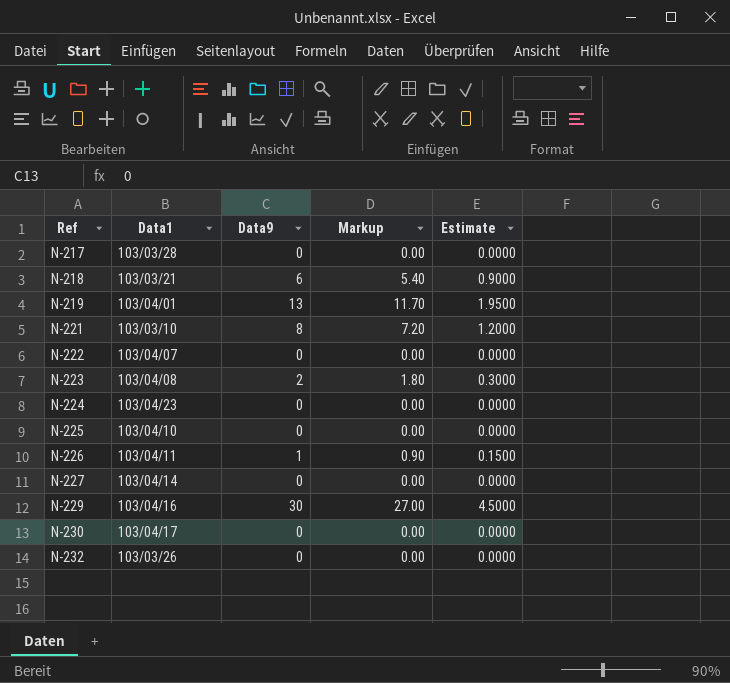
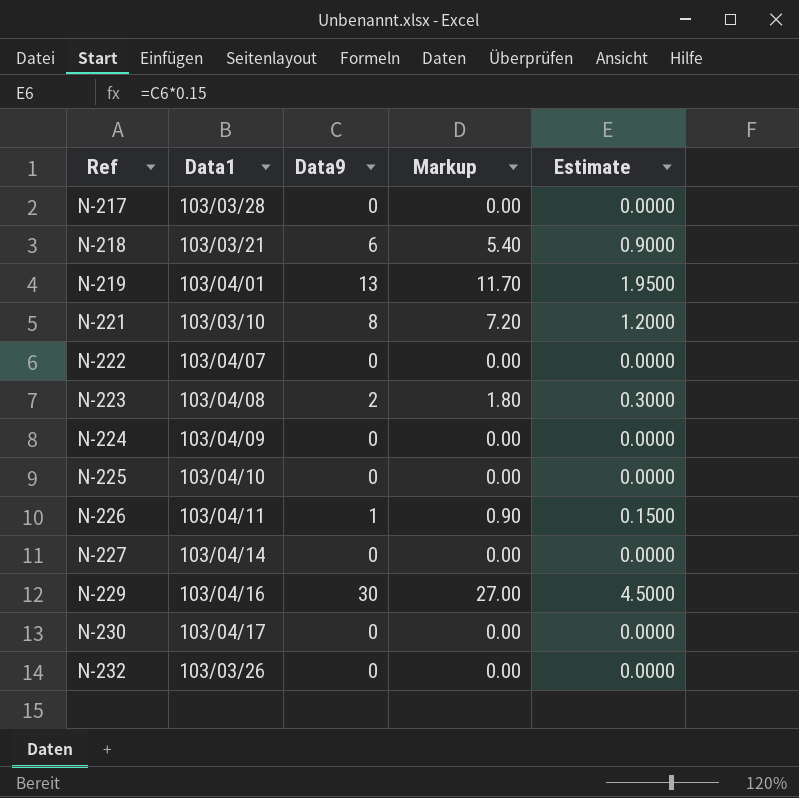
N-224 | Data1: 103/04/23 -> 103/04/09

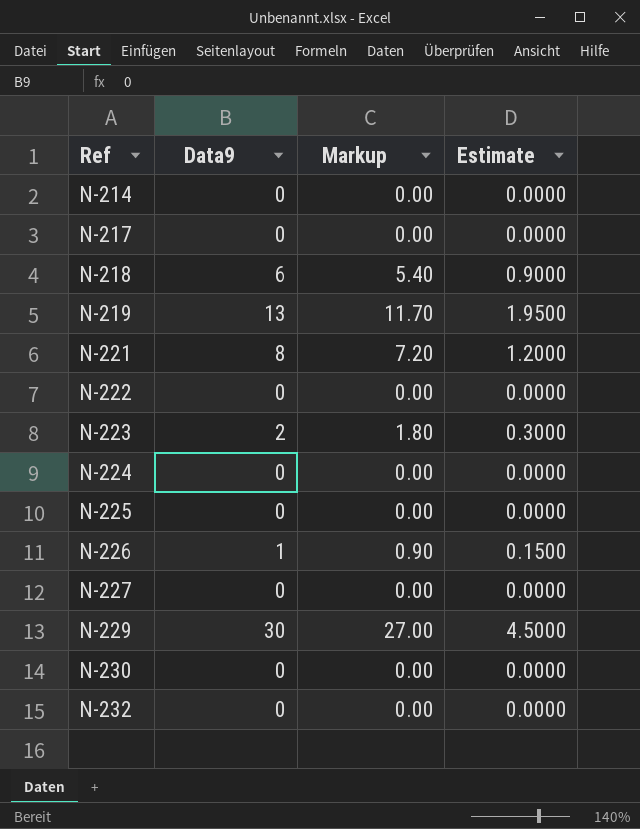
column Data1 | position: 2 -> none
row N-214: none -> 0 | 0.00 | 0.0000

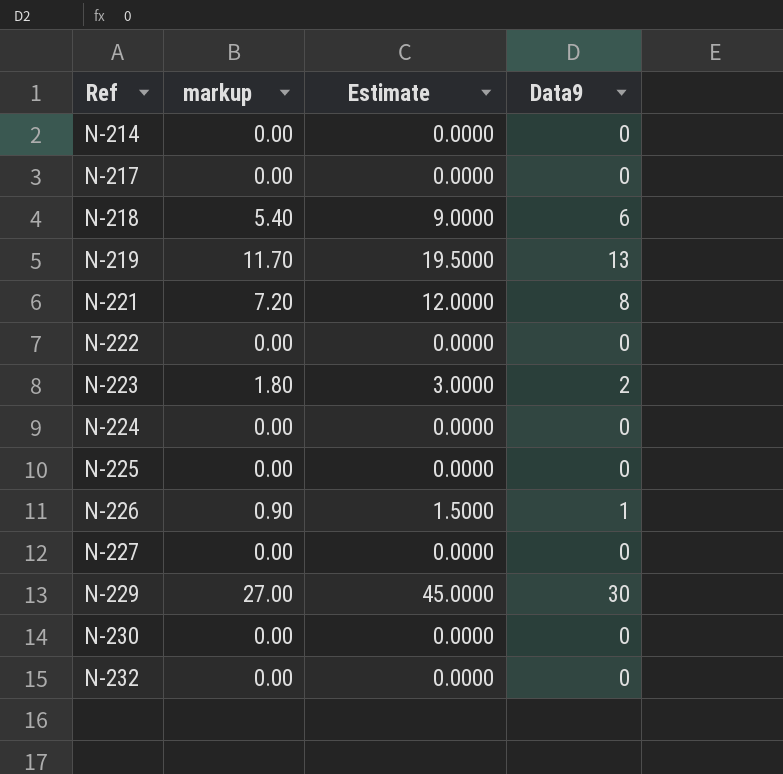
column name: Markup -> markup
column Estimate | formula: [Data9] * 0.15 -> [Data9] * 1.5
column Data9 | position: 2 -> 4

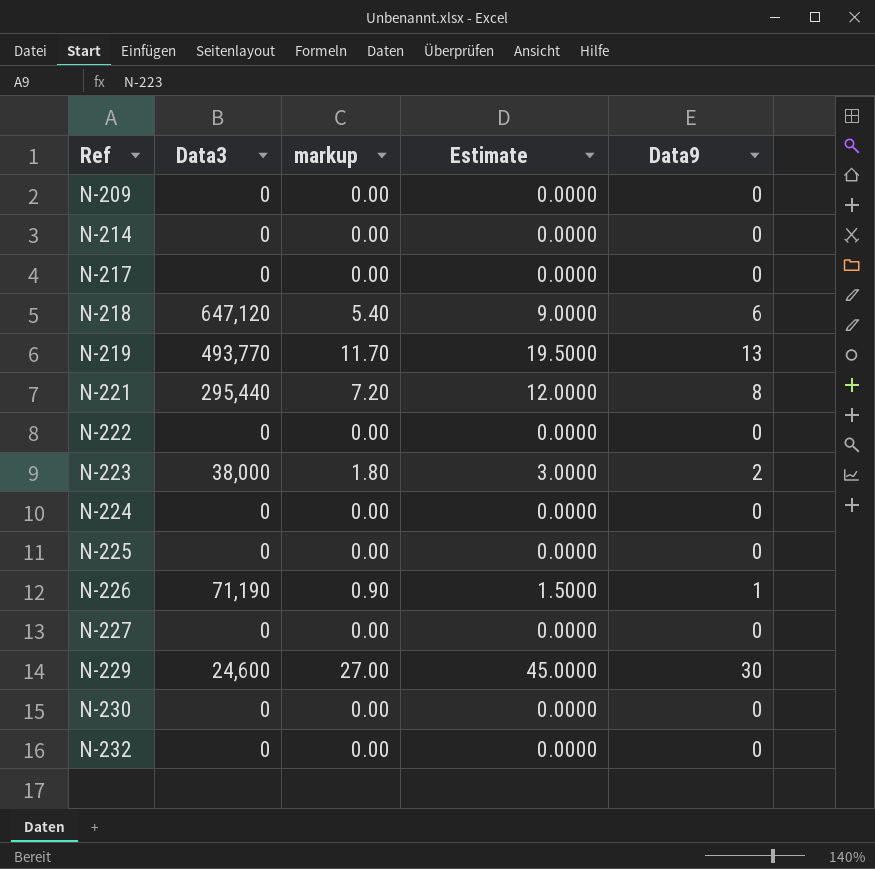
column Data3 | position: none -> 2
row N-209: none -> 0 | 0.00 | 0.0000 | 0

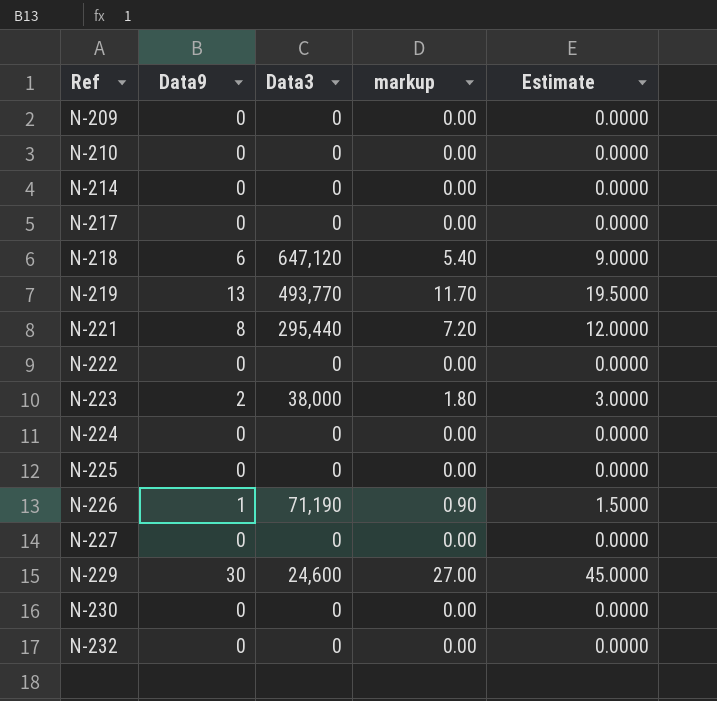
column Data9 | position: 5 -> 2
row N-210: none -> 0 | 0 | 0.00 | 0.0000

